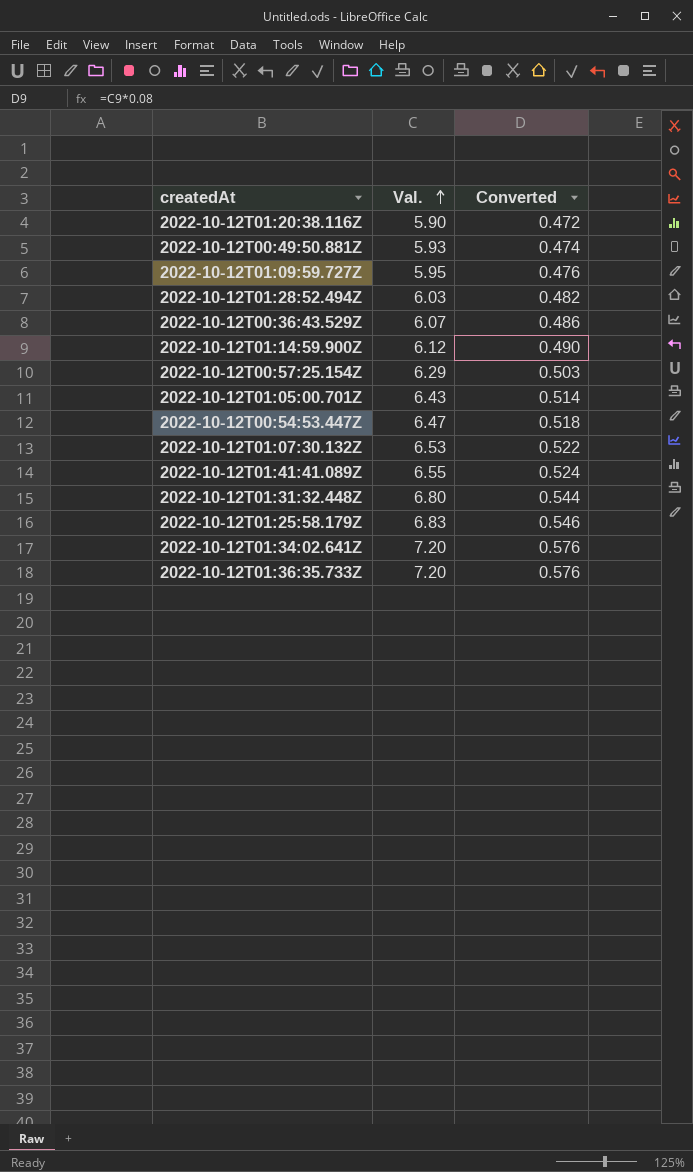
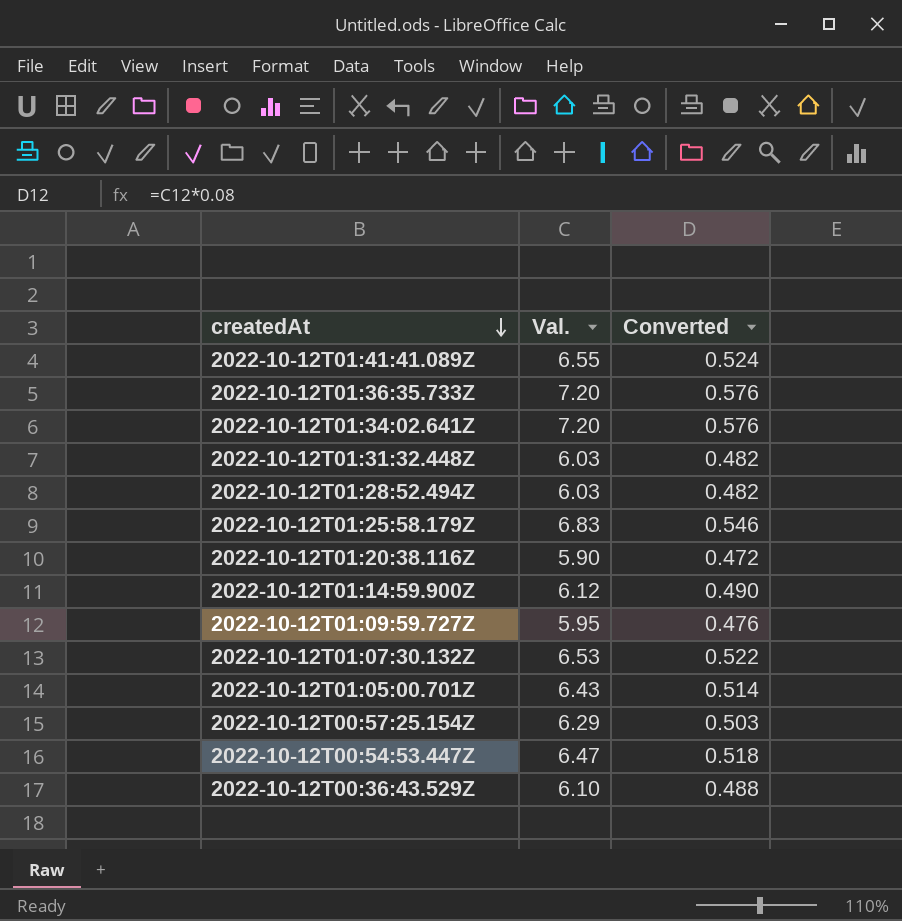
row order: Val. ascending -> createdAt descending
row 2022-10-12T00:49:50.881Z: 5.93 | 0.474 -> none
2022-10-12T01:31:32.448Z | Val.: 6.80 -> 6.03
2022-10-12T01:31:32.448Z | Converted: 0.544 -> 0.482
2022-10-12T00:36:43.529Z | Val.: 6.07 -> 6.10
2022-10-12T00:36:43.529Z | Converted: 0.486 -> 0.488

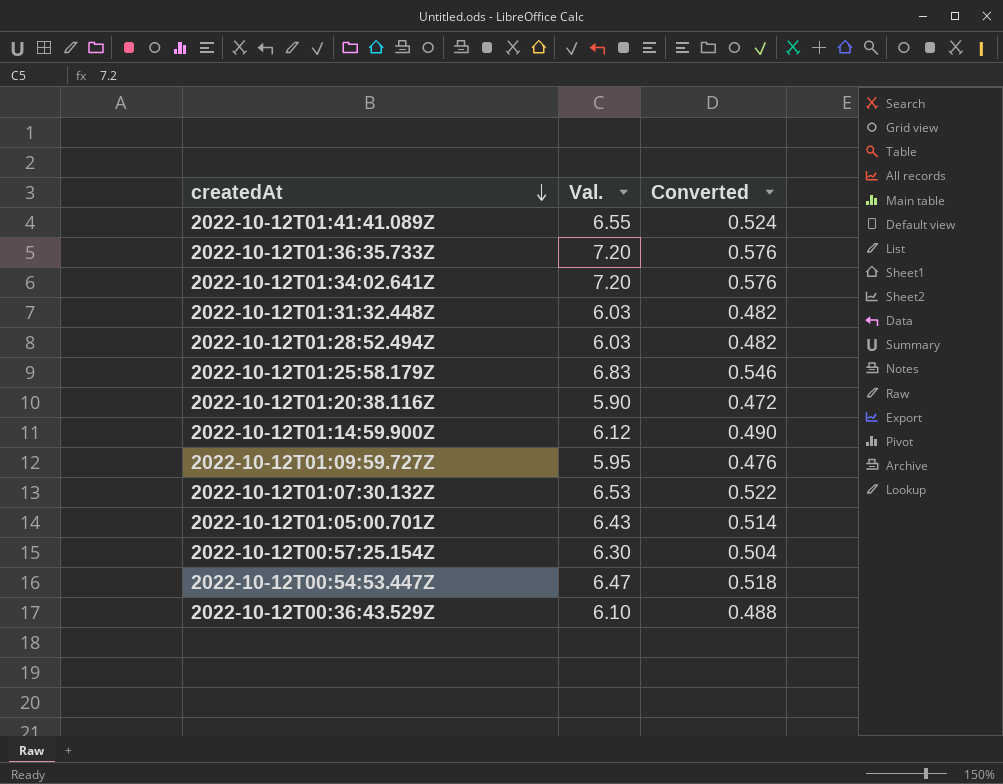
2022-10-12T00:57:25.154Z | Val.: 6.29 -> 6.30
2022-10-12T00:57:25.154Z | Converted: 0.503 -> 0.504

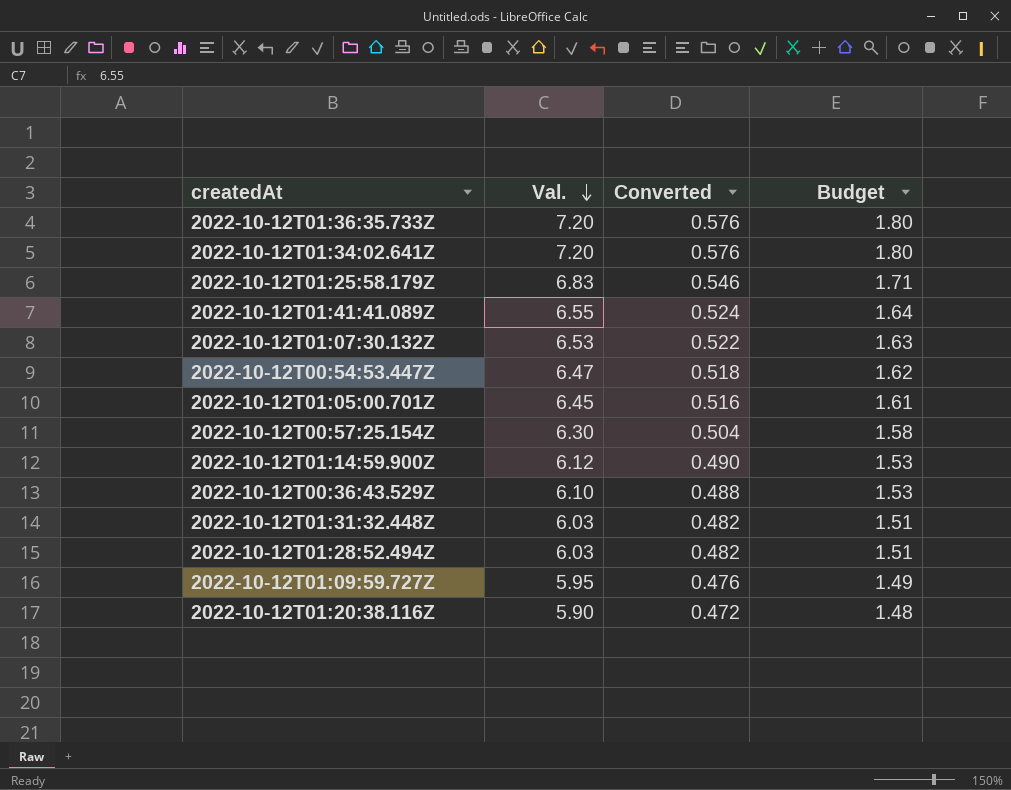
row order: createdAt descending -> Val. descending
column Budget | formula: none -> [Val.] * 0.25
2022-10-12T01:05:00.701Z | Val.: 6.43 -> 6.45
2022-10-12T01:05:00.701Z | Converted: 0.514 -> 0.516

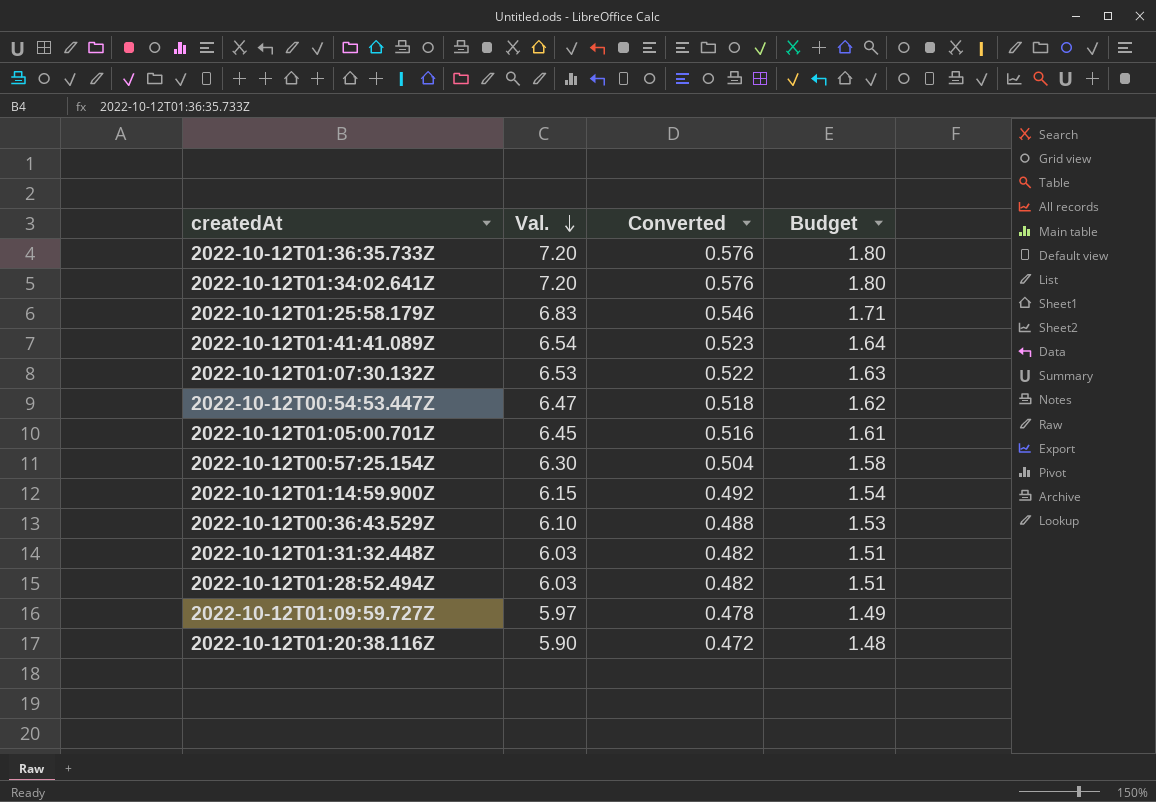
2022-10-12T01:41:41.089Z | Val.: 6.55 -> 6.54
2022-10-12T01:41:41.089Z | Converted: 0.524 -> 0.523
2022-10-12T01:14:59.900Z | Val.: 6.12 -> 6.15
2022-10-12T01:14:59.900Z | Converted: 0.490 -> 0.492
2022-10-12T01:14:59.900Z | Budget: 1.53 -> 1.54
2022-10-12T01:09:59.727Z | Val.: 5.95 -> 5.97
2022-10-12T01:09:59.727Z | Converted: 0.476 -> 0.478

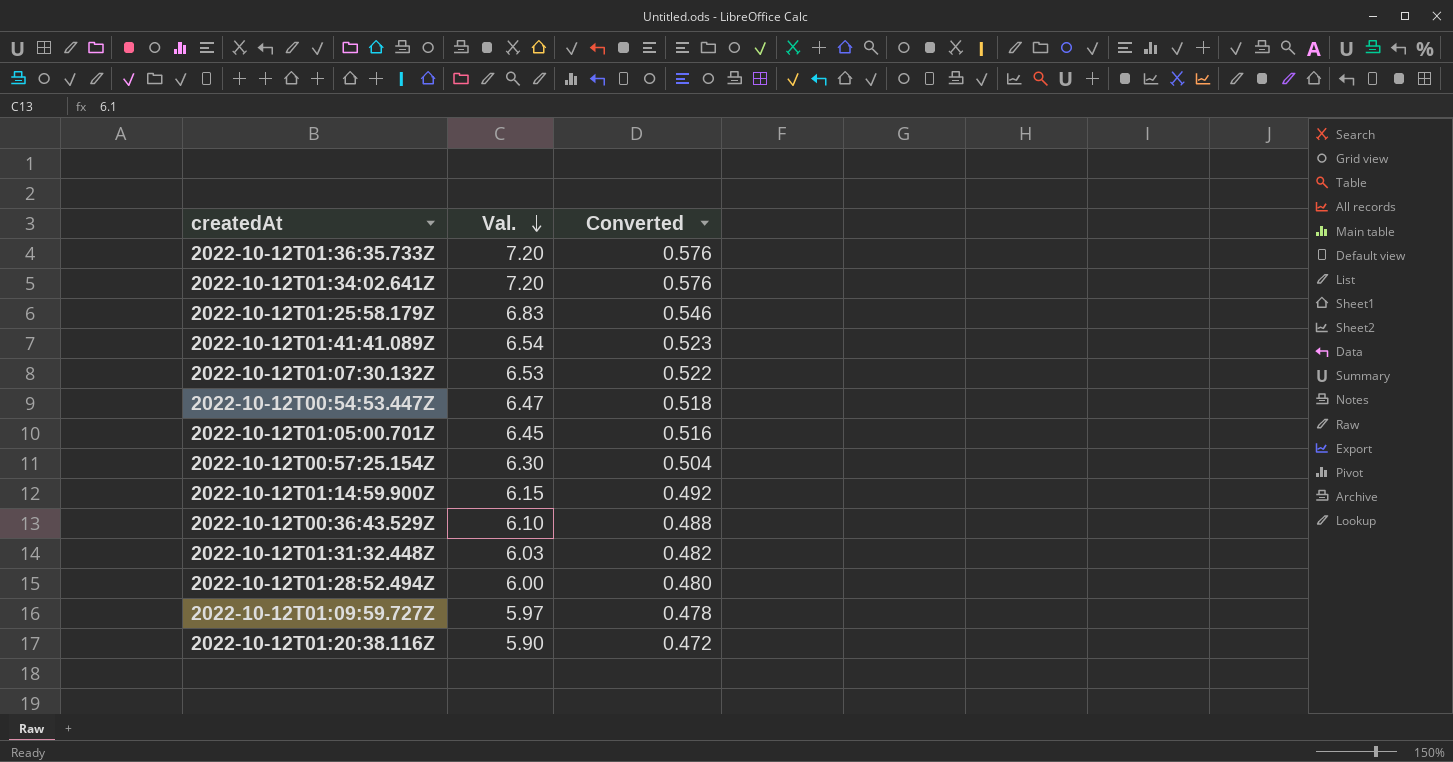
column Budget | formula: [Val.] * 0.25 -> none
2022-10-12T01:28:52.494Z | Val.: 6.03 -> 6.00
2022-10-12T01:28:52.494Z | Converted: 0.482 -> 0.480

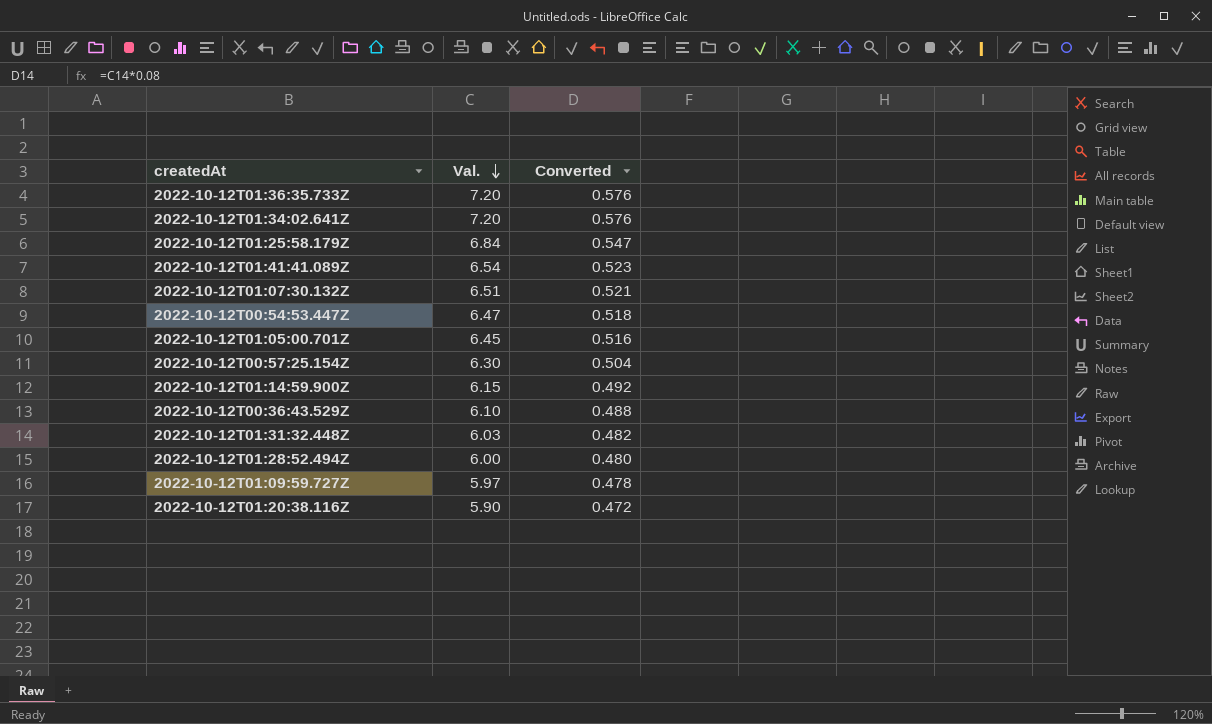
2022-10-12T01:25:58.179Z | Val.: 6.83 -> 6.84
2022-10-12T01:25:58.179Z | Converted: 0.546 -> 0.547
2022-10-12T01:07:30.132Z | Val.: 6.53 -> 6.51
2022-10-12T01:07:30.132Z | Converted: 0.522 -> 0.521

